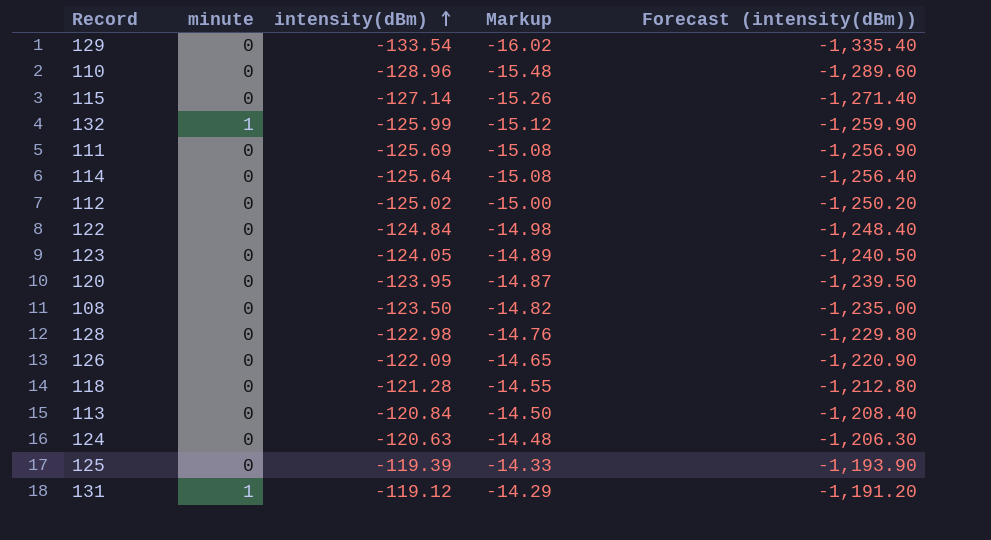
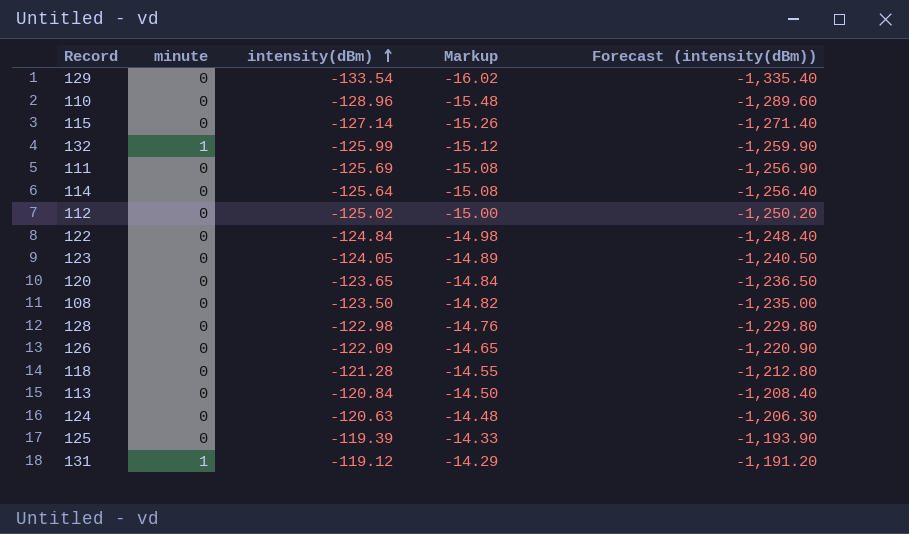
120 | intensity(dBm): -123.95 -> -123.65
120 | Markup: -14.87 -> -14.84
120 | Forecast (intensity(dBm)): -1,239.50 -> -1,236.50

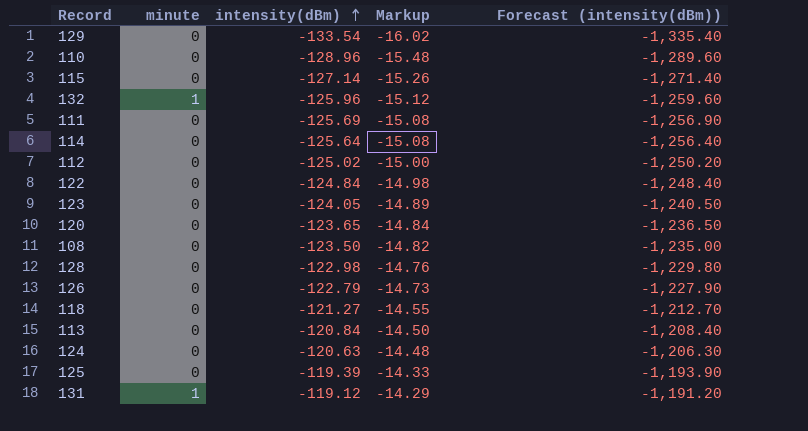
132 | intensity(dBm): -125.99 -> -125.96
132 | Forecast (intensity(dBm)): -1,259.90 -> -1,259.60
126 | intensity(dBm): -122.09 -> -122.79
126 | Markup: -14.65 -> -14.73
126 | Forecast (intensity(dBm)): -1,220.90 -> -1,227.90
118 | intensity(dBm): -121.28 -> -121.27
118 | Forecast (intensity(dBm)): -1,212.80 -> -1,212.70

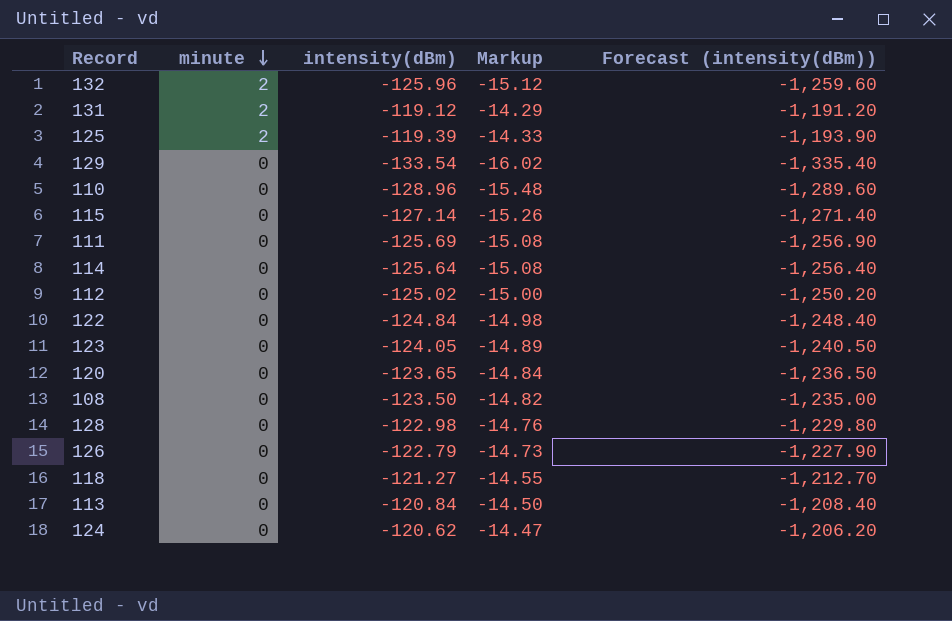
row order: intensity(dBm) ascending -> minute descending
132 | minute: 1 -> 2
131 | minute: 1 -> 2
125 | minute: 0 -> 2
124 | intensity(dBm): -120.63 -> -120.62
124 | Markup: -14.48 -> -14.47
124 | Forecast (intensity(dBm)): -1,206.30 -> -1,206.20

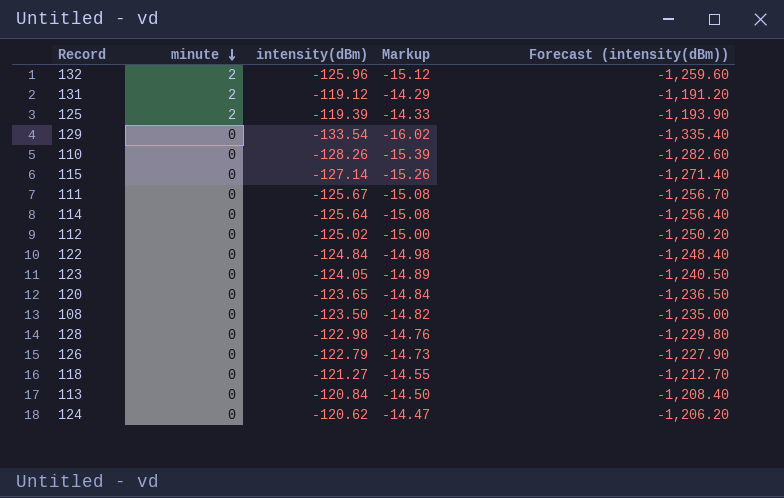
110 | intensity(dBm): -128.96 -> -128.26
110 | Markup: -15.48 -> -15.39
110 | Forecast (intensity(dBm)): -1,289.60 -> -1,282.60
111 | intensity(dBm): -125.69 -> -125.67
111 | Forecast (intensity(dBm)): -1,256.90 -> -1,256.70

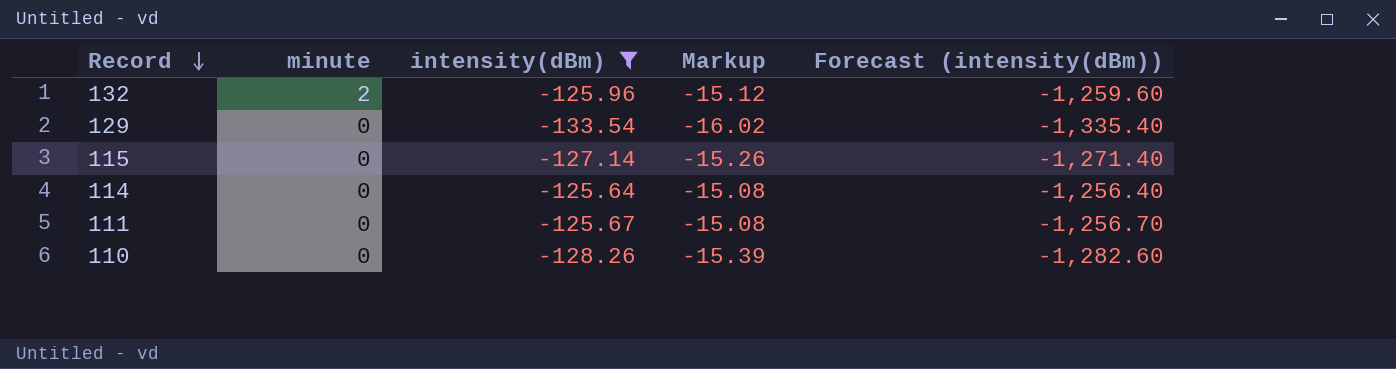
filter: none -> intensity(dBm) <= -125.64
row order: minute descending -> Record descending

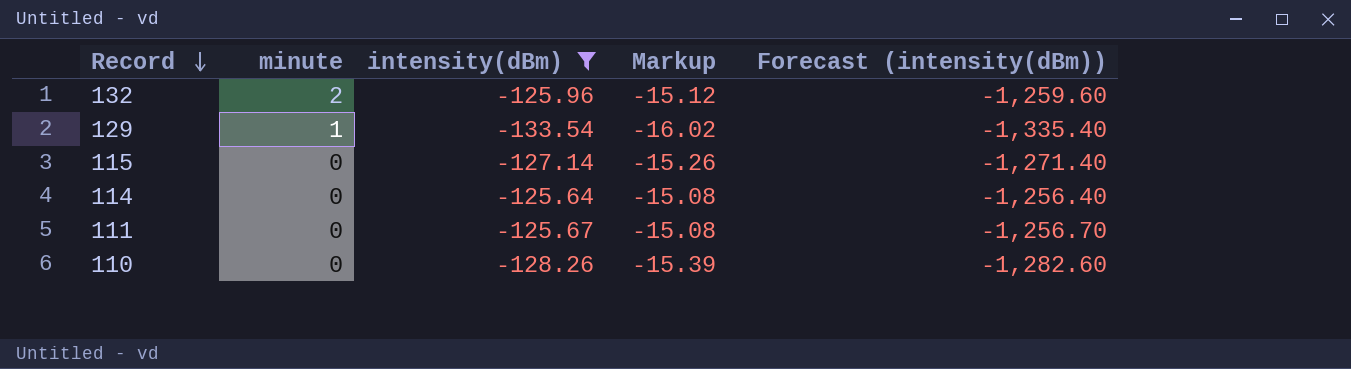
129 | minute: 0 -> 1

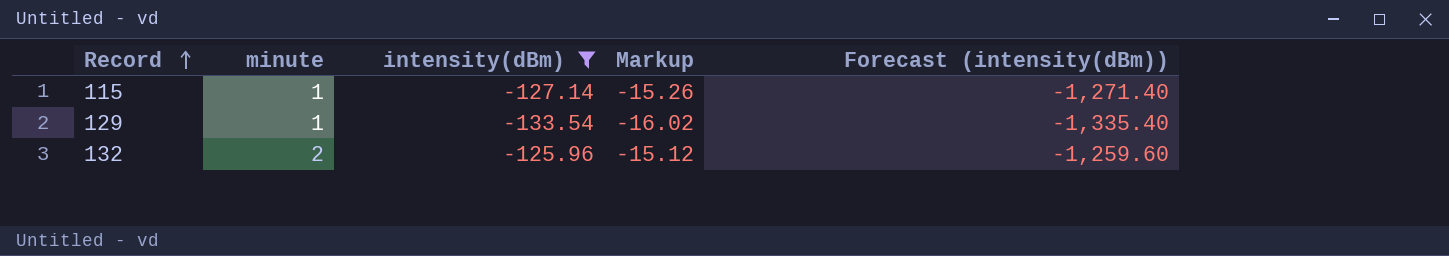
row order: Record descending -> Record ascending
row 114: 0 | -125.64 | -15.08 | -1,256.40 -> none
row 111: 0 | -125.67 | -15.08 | -1,256.70 -> none
row 110: 0 | -128.26 | -15.39 | -1,282.60 -> none
115 | minute: 0 -> 1

